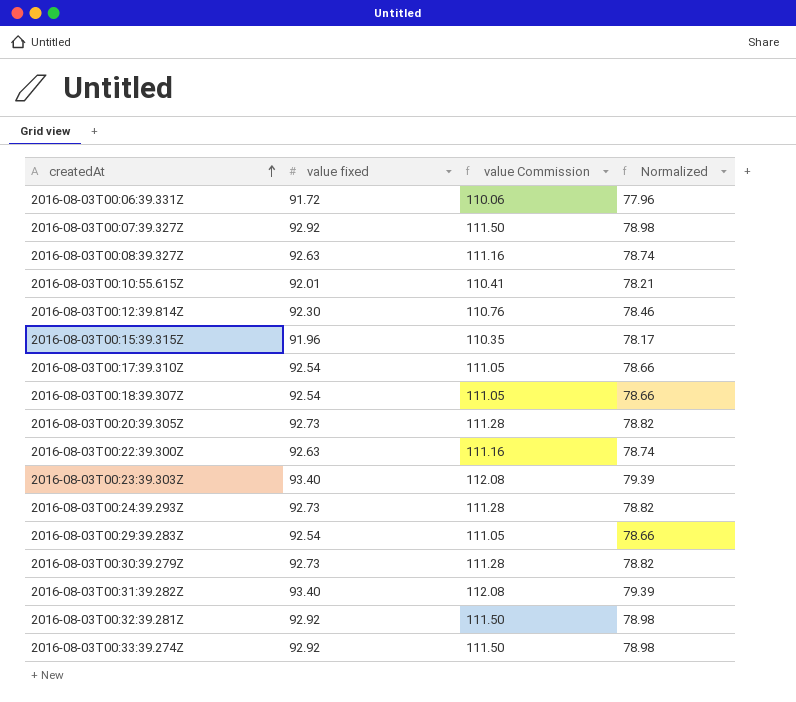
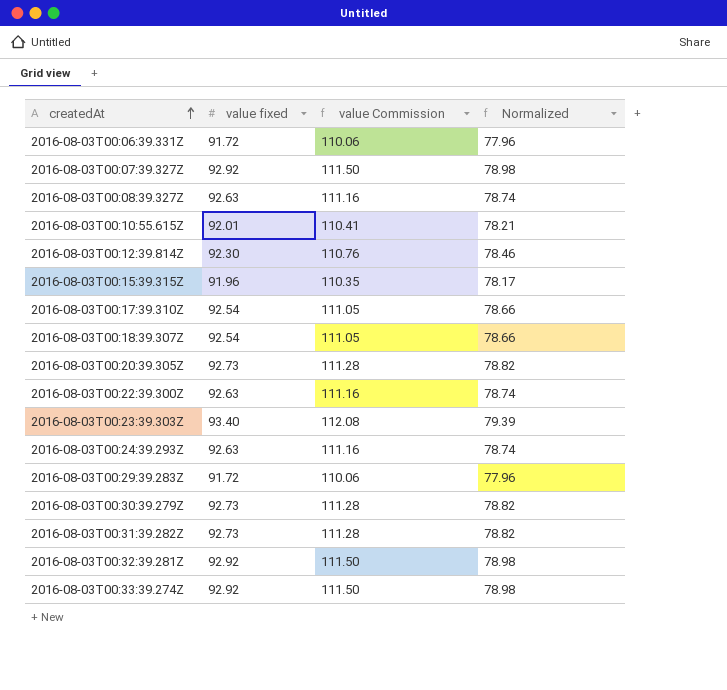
2016-08-03T00:24:39.293Z | value fixed: 92.73 -> 92.63
2016-08-03T00:24:39.293Z | value Commission: 111.28 -> 111.16
2016-08-03T00:24:39.293Z | Normalized: 78.82 -> 78.74
2016-08-03T00:29:39.283Z | value fixed: 92.54 -> 91.72
2016-08-03T00:29:39.283Z | value Commission: 111.05 -> 110.06
2016-08-03T00:29:39.283Z | Normalized: 78.66 -> 77.96
2016-08-03T00:31:39.282Z | value fixed: 93.40 -> 92.73
2016-08-03T00:31:39.282Z | value Commission: 112.08 -> 111.28
2016-08-03T00:31:39.282Z | Normalized: 79.39 -> 78.82

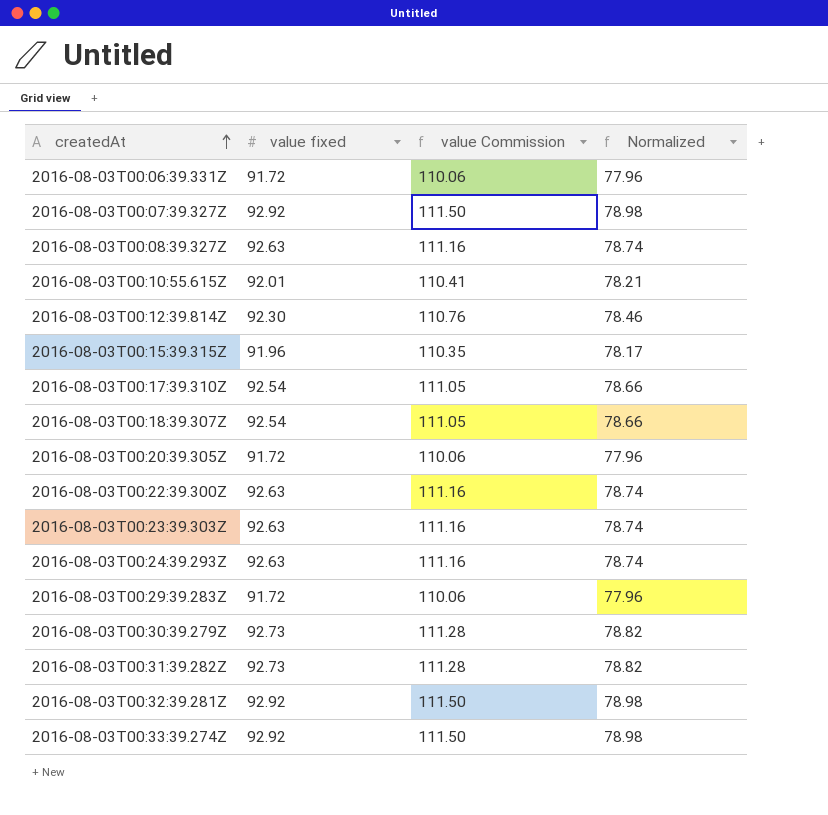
2016-08-03T00:20:39.305Z | value fixed: 92.73 -> 91.72
2016-08-03T00:20:39.305Z | value Commission: 111.28 -> 110.06
2016-08-03T00:20:39.305Z | Normalized: 78.82 -> 77.96
2016-08-03T00:23:39.303Z | value fixed: 93.40 -> 92.63
2016-08-03T00:23:39.303Z | value Commission: 112.08 -> 111.16
2016-08-03T00:23:39.303Z | Normalized: 79.39 -> 78.74

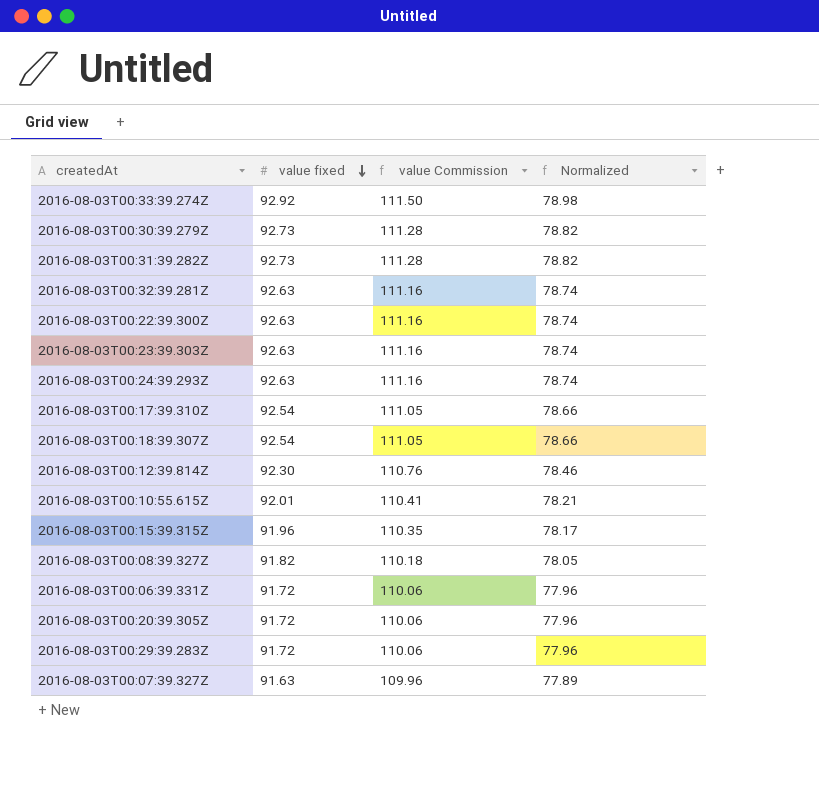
row order: createdAt ascending -> value fixed descending
2016-08-03T00:32:39.281Z | value fixed: 92.92 -> 92.63
2016-08-03T00:32:39.281Z | value Commission: 111.50 -> 111.16
2016-08-03T00:32:39.281Z | Normalized: 78.98 -> 78.74
2016-08-03T00:08:39.327Z | value fixed: 92.63 -> 91.82
2016-08-03T00:08:39.327Z | value Commission: 111.16 -> 110.18
2016-08-03T00:08:39.327Z | Normalized: 78.74 -> 78.05
2016-08-03T00:07:39.327Z | value fixed: 92.92 -> 91.63
2016-08-03T00:07:39.327Z | value Commission: 111.50 -> 109.96
2016-08-03T00:07:39.327Z | Normalized: 78.98 -> 77.89

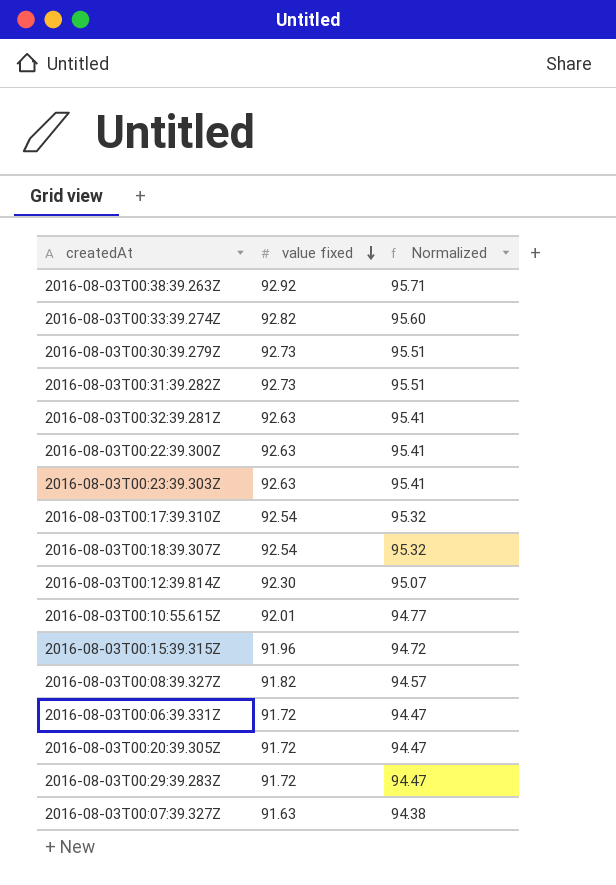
column value Commission | formula: [value fixed] * 1.2 -> none
column Normalized | formula: [value fixed] * 0.85 -> [value fixed] * 1.03
row 2016-08-03T00:24:39.293Z: 92.63 | 111.16 | 78.74 -> none
row 2016-08-03T00:38:39.263Z: none -> 92.92 | 95.71
2016-08-03T00:33:39.274Z | value fixed: 92.92 -> 92.82

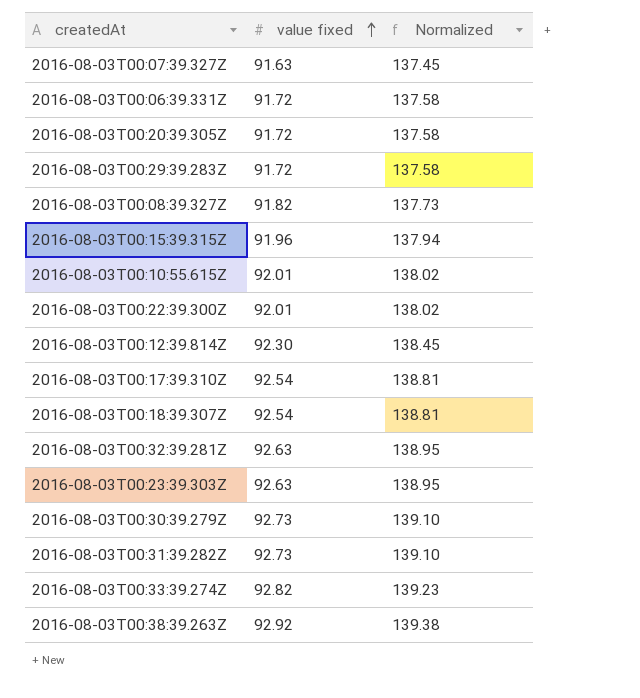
row order: value fixed descending -> value fixed ascending
column Normalized | formula: [value fixed] * 1.03 -> [value fixed] * 1.5
2016-08-03T00:22:39.300Z | value fixed: 92.63 -> 92.01

